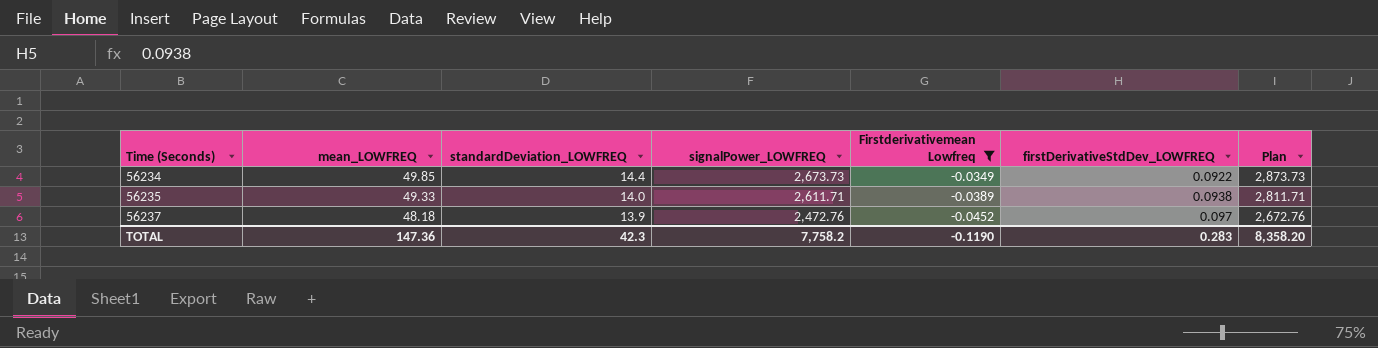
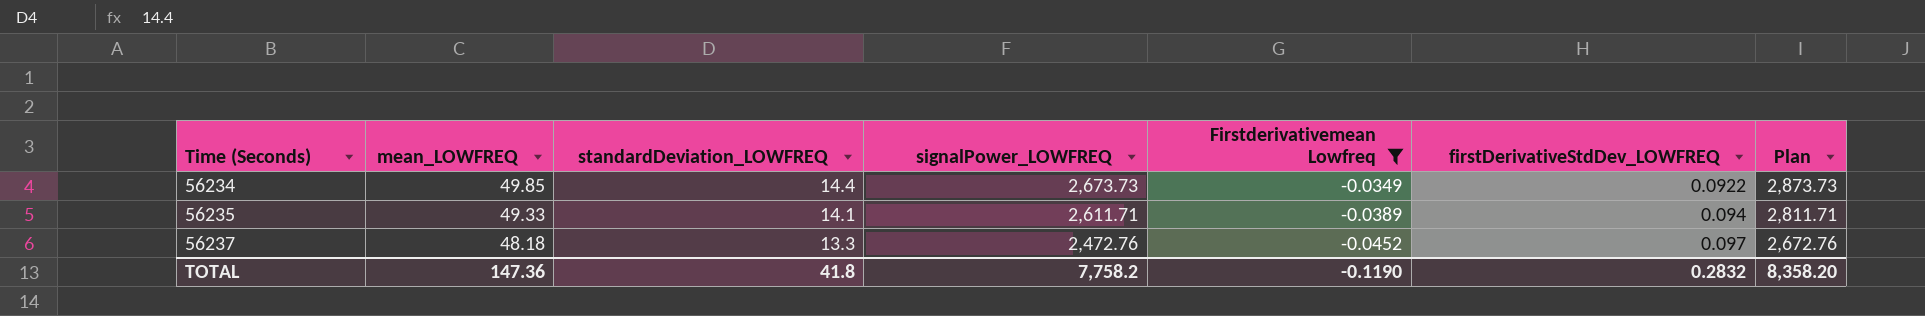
56235 | standardDeviation_LOWFREQ: 14.0 -> 14.1
56235 | firstDerivativeStdDev_LOWFREQ: 0.0938 -> 0.094
56237 | standardDeviation_LOWFREQ: 13.9 -> 13.3
TOTAL | standardDeviation_LOWFREQ: 42.3 -> 41.8
TOTAL | firstDerivativeStdDev_LOWFREQ: 0.283 -> 0.2832

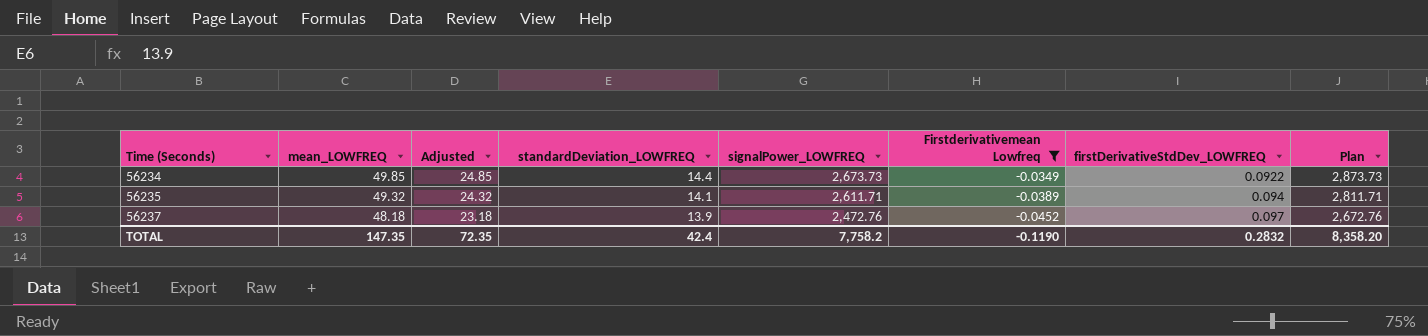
column Adjusted | formula: none -> [mean_LOWFREQ] - 25
56235 | mean_LOWFREQ: 49.33 -> 49.32
56237 | standardDeviation_LOWFREQ: 13.3 -> 13.9
TOTAL | mean_LOWFREQ: 147.36 -> 147.35
TOTAL | standardDeviation_LOWFREQ: 41.8 -> 42.4

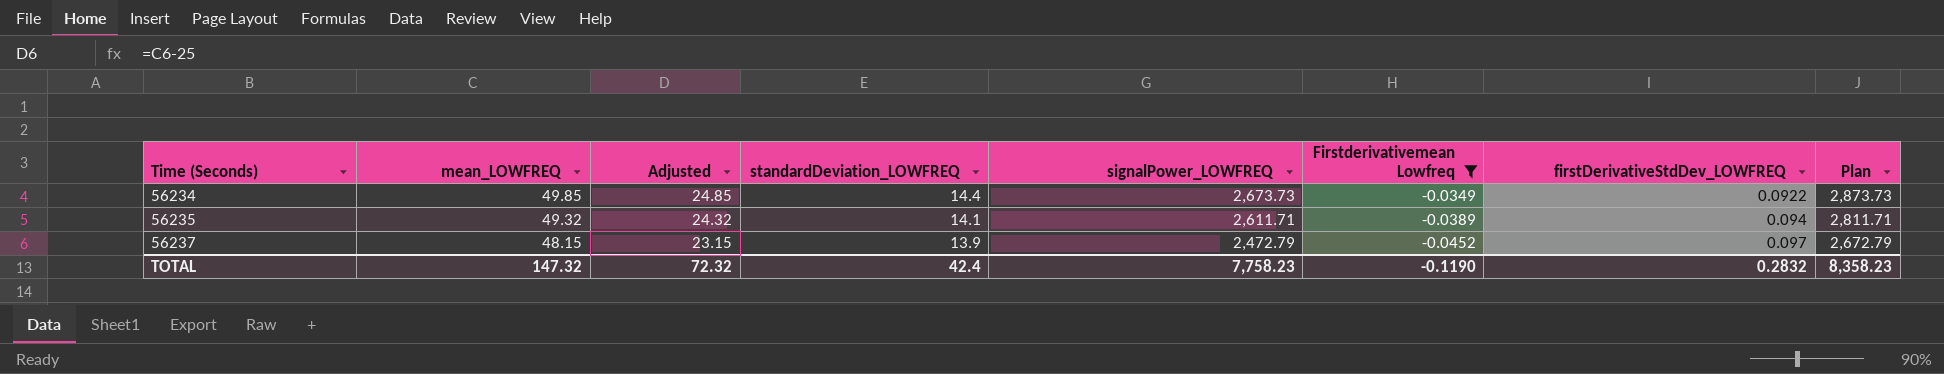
56237 | mean_LOWFREQ: 48.18 -> 48.15
56237 | Adjusted: 23.18 -> 23.15
56237 | signalPower_LOWFREQ: 2,472.76 -> 2,472.79
56237 | Plan: 2,672.76 -> 2,672.79
TOTAL | mean_LOWFREQ: 147.35 -> 147.32
TOTAL | Adjusted: 72.35 -> 72.32
TOTAL | signalPower_LOWFREQ: 7,758.2 -> 7,758.23
TOTAL | Plan: 8,358.20 -> 8,358.23

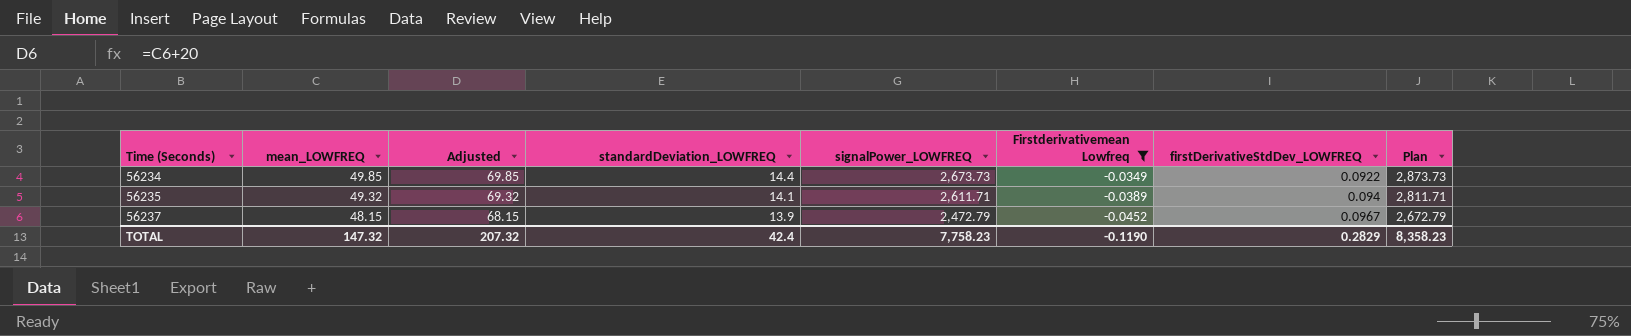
column Adjusted | formula: [mean_LOWFREQ] - 25 -> [mean_LOWFREQ] + 20
56237 | firstDerivativeStdDev_LOWFREQ: 0.097 -> 0.0967
TOTAL | Adjusted: 72.32 -> 207.32
TOTAL | firstDerivativeStdDev_LOWFREQ: 0.2832 -> 0.2829

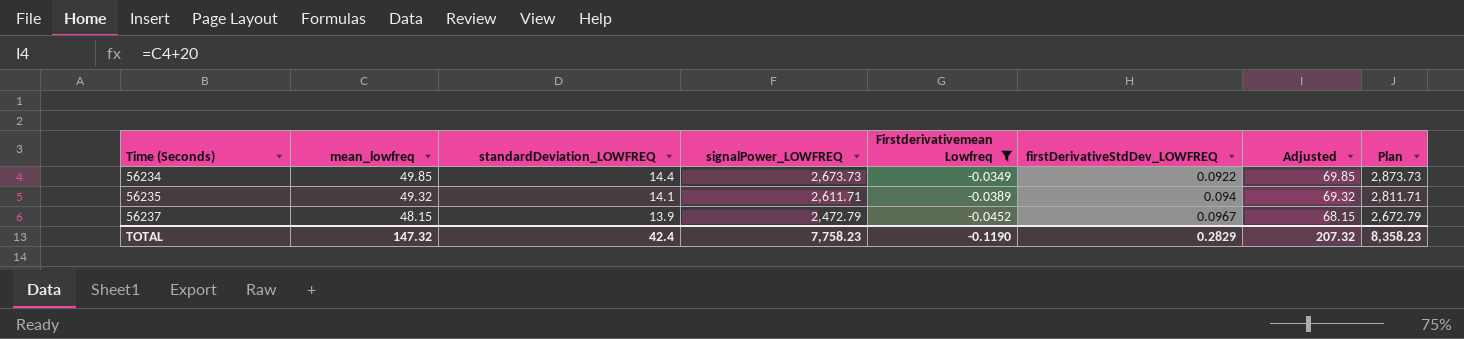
column name: mean_LOWFREQ -> mean_lowfreq
column Adjusted | position: 3 -> 7

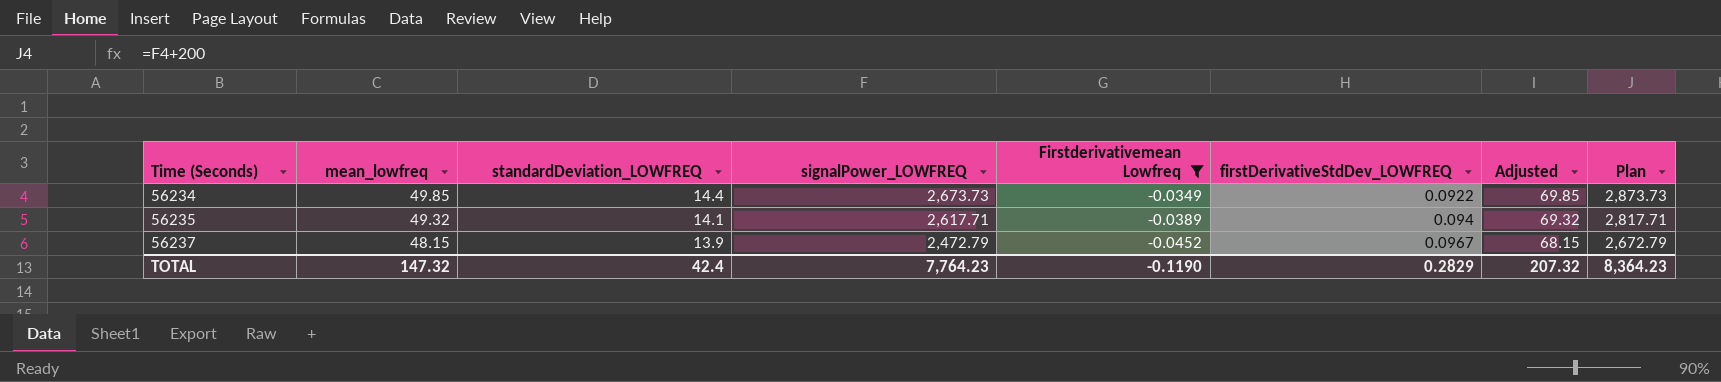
56235 | signalPower_LOWFREQ: 2,611.71 -> 2,617.71
56235 | Plan: 2,811.71 -> 2,817.71
TOTAL | signalPower_LOWFREQ: 7,758.23 -> 7,764.23
TOTAL | Plan: 8,358.23 -> 8,364.23

